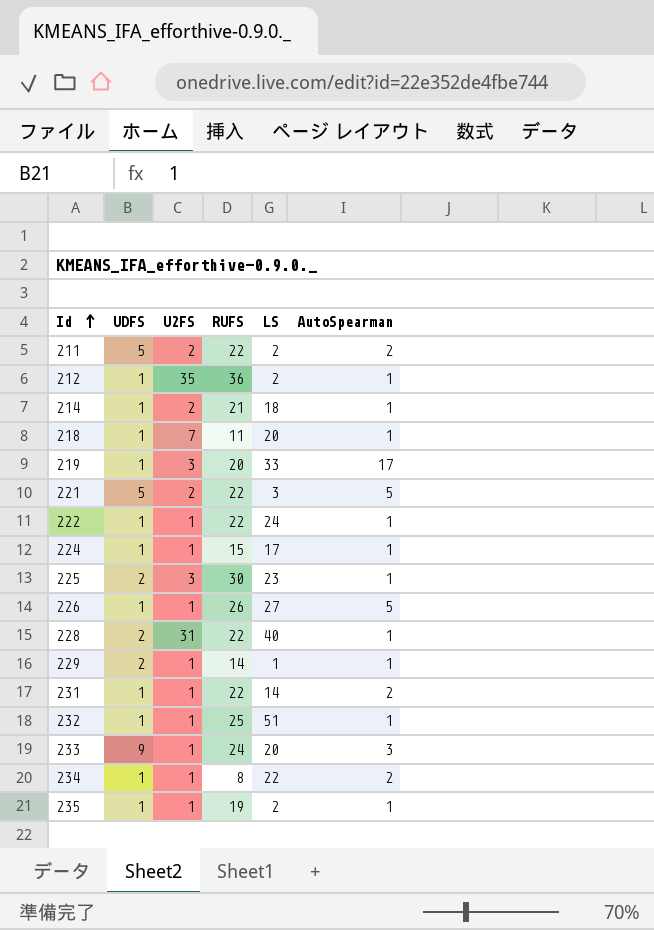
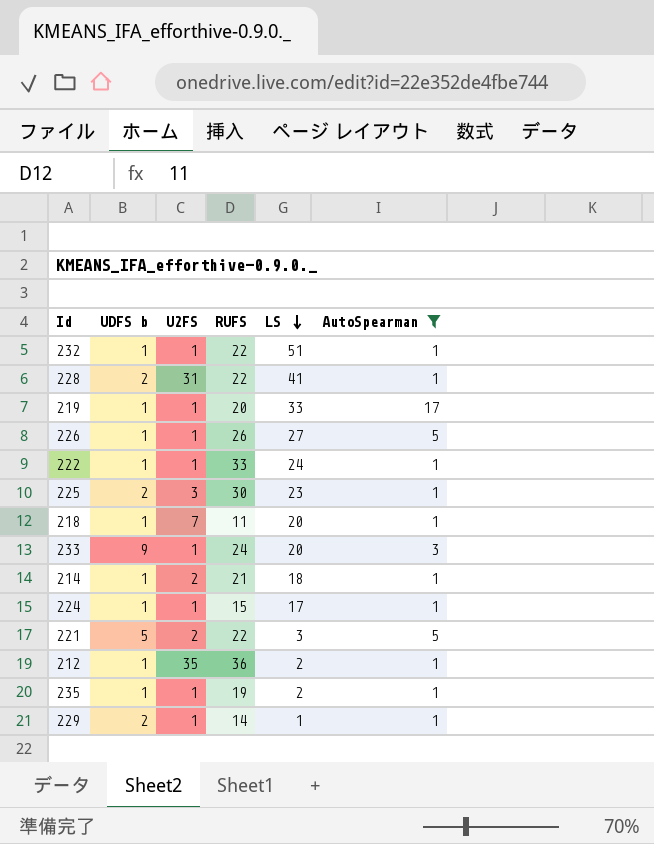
filter: none -> AutoSpearman != 2
row order: Id ascending -> LS descending
column name: UDFS -> UDFS b
232 | RUFS: 25 -> 22
228 | LS: 40 -> 41
219 | U2FS: 3 -> 1
222 | RUFS: 22 -> 33

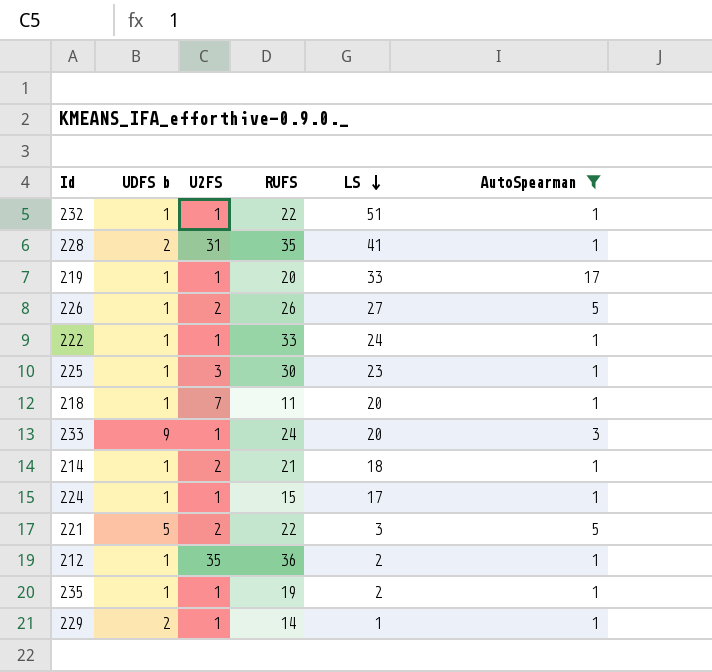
228 | RUFS: 22 -> 35
226 | U2FS: 1 -> 2
225 | UDFS b: 2 -> 1

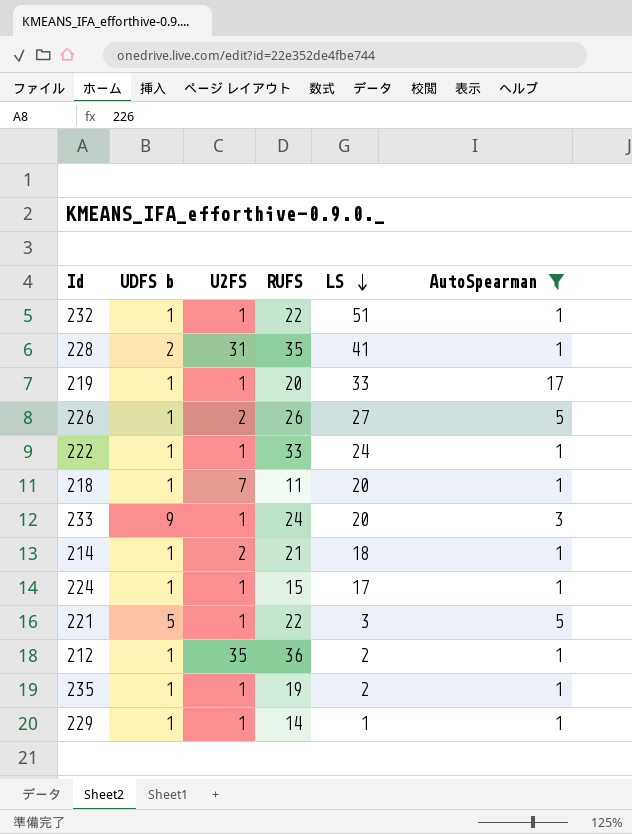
row 225: 1 | 3 | 30 | 23 | 1 -> none
221 | U2FS: 2 -> 1
229 | UDFS b: 2 -> 1

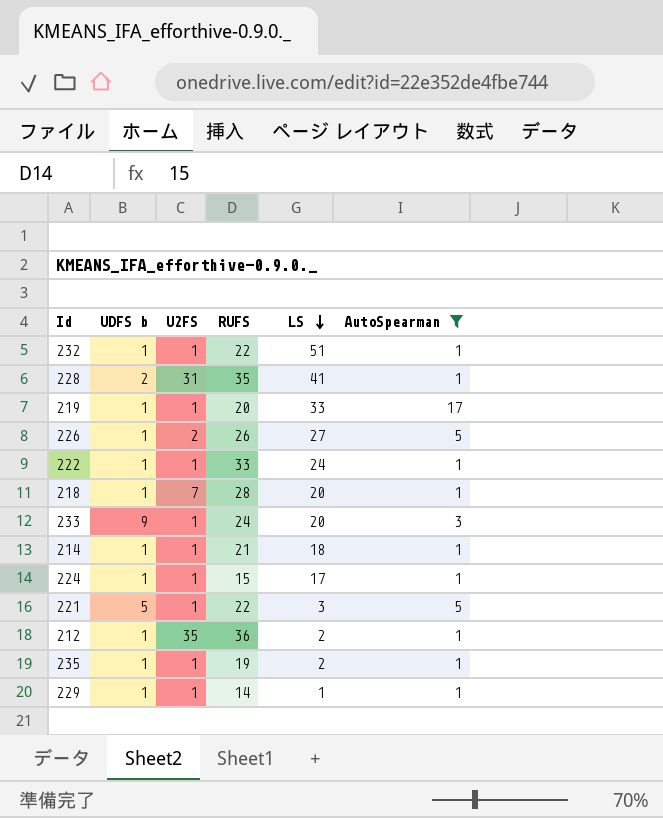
218 | RUFS: 11 -> 28
214 | U2FS: 2 -> 1

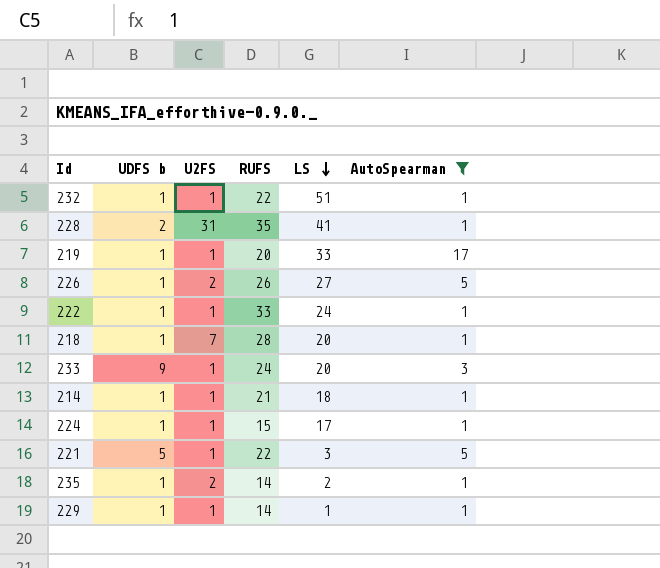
row 212: 1 | 35 | 36 | 2 | 1 -> none
235 | U2FS: 1 -> 2
235 | RUFS: 19 -> 14

